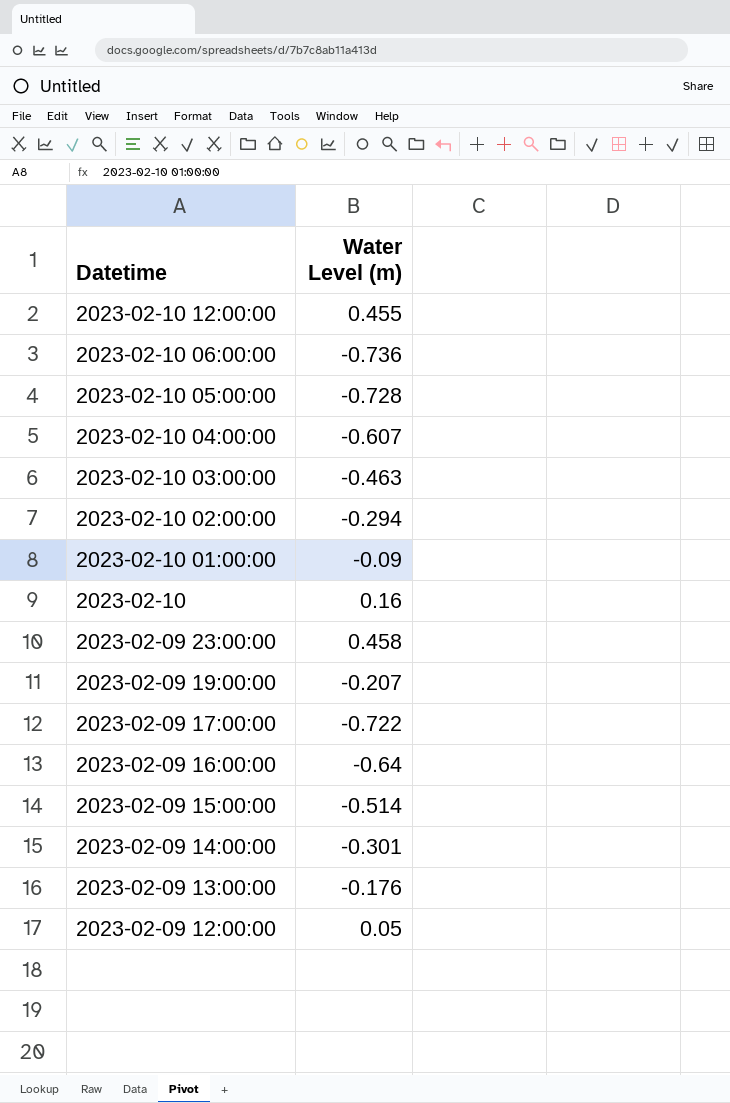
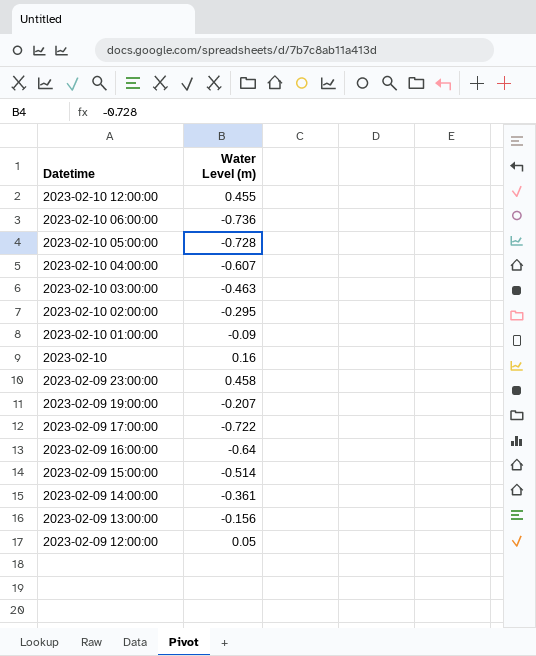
2023-02-10 02:00:00 | Water Level (m): -0.294 -> -0.295
2023-02-09 14:00:00 | Water Level (m): -0.301 -> -0.361
2023-02-09 13:00:00 | Water Level (m): -0.176 -> -0.156

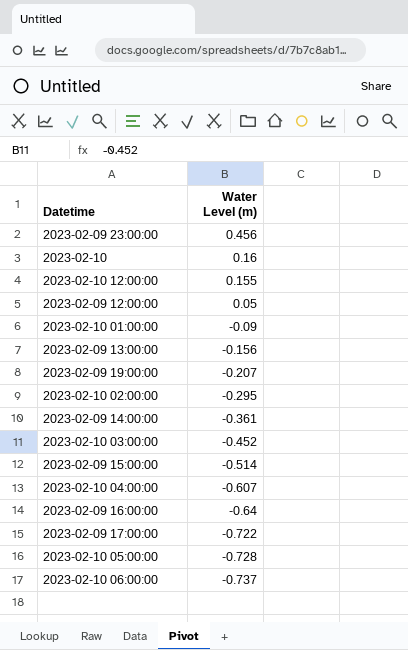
row order: Datetime descending -> Water Level (m) descending
2023-02-09 23:00:00 | Water Level (m): 0.458 -> 0.456
2023-02-10 12:00:00 | Water Level (m): 0.455 -> 0.155
2023-02-10 03:00:00 | Water Level (m): -0.463 -> -0.452
2023-02-10 06:00:00 | Water Level (m): -0.736 -> -0.737

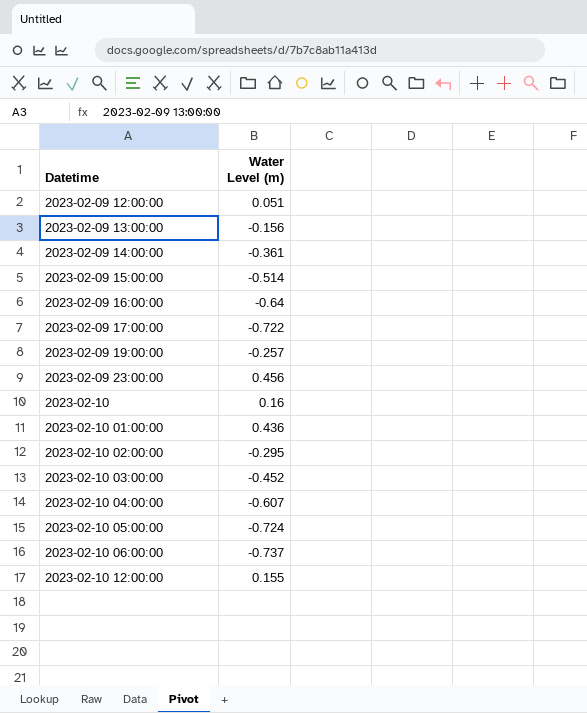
row order: Water Level (m) descending -> Datetime ascending
2023-02-09 12:00:00 | Water Level (m): 0.05 -> 0.051
2023-02-09 19:00:00 | Water Level (m): -0.207 -> -0.257
2023-02-10 01:00:00 | Water Level (m): -0.09 -> 0.436
2023-02-10 05:00:00 | Water Level (m): -0.728 -> -0.724

